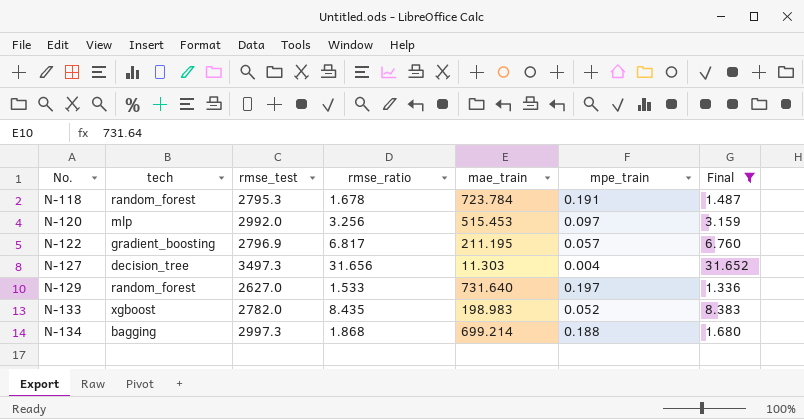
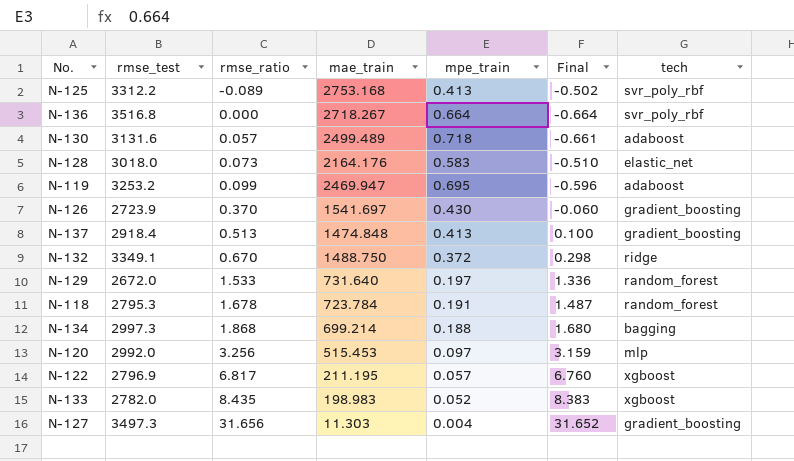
filter: Final >= 1.336 -> none
row order: No. ascending -> rmse_ratio ascending
column tech | position: 2 -> 7
N-129 | rmse_test: 2627.0 -> 2672.0
N-122 | tech: gradient_boosting -> xgboost
N-127 | tech: decision_tree -> gradient_boosting

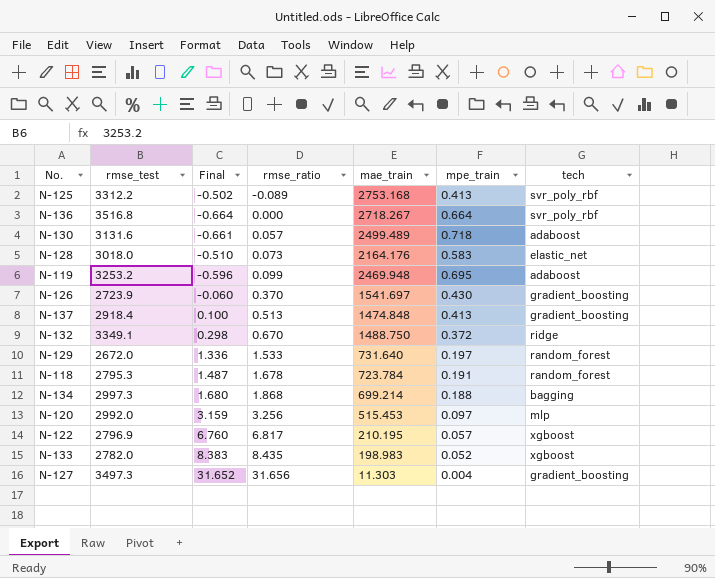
column Final | position: 6 -> 3
N-119 | mae_train: 2469.947 -> 2469.948
N-122 | mae_train: 211.195 -> 210.195

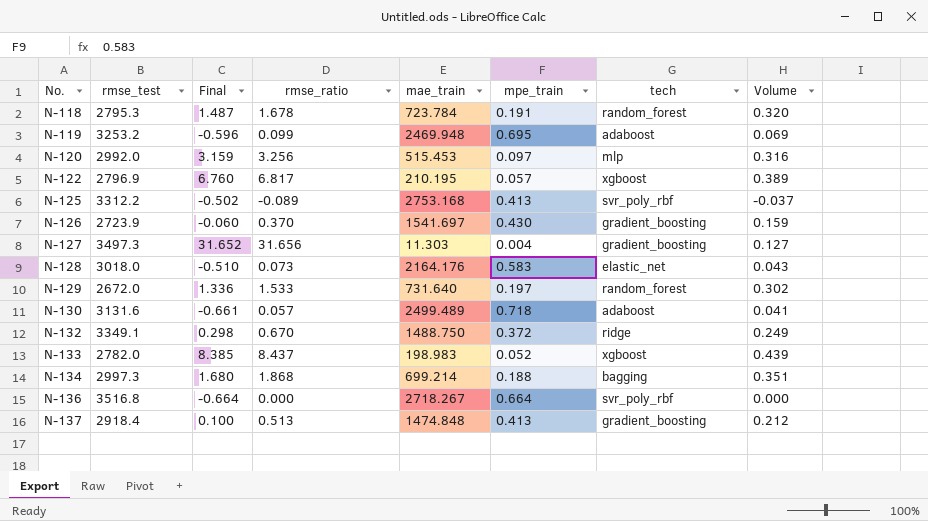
row order: rmse_ratio ascending -> No. ascending
column Volume | formula: none -> [rmse_ratio] * [mpe_train]
N-133 | Final: 8.383 -> 8.385
N-133 | rmse_ratio: 8.435 -> 8.437

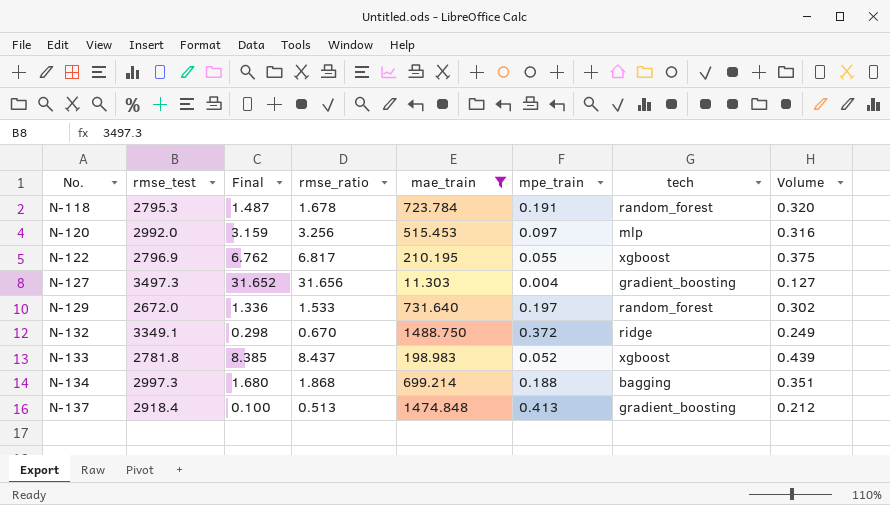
filter: none -> mae_train <= 1488.750
N-122 | Final: 6.760 -> 6.762
N-122 | mpe_train: 0.057 -> 0.055
N-122 | Volume: 0.389 -> 0.375
N-133 | rmse_test: 2782.0 -> 2781.8

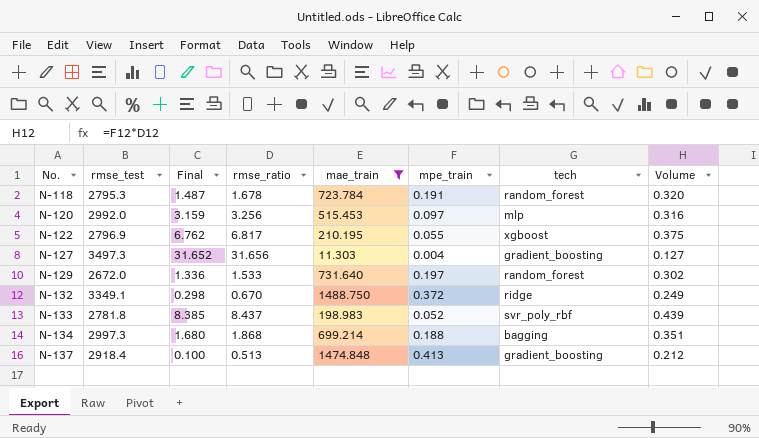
N-133 | tech: xgboost -> svr_poly_rbf

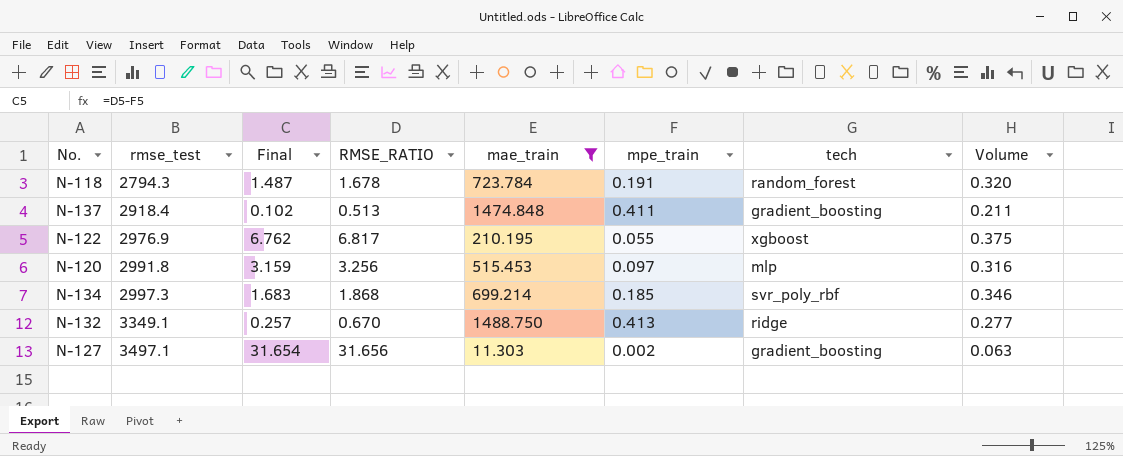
row order: No. ascending -> rmse_test ascending
column name: rmse_ratio -> RMSE_RATIO
row N-129: 2672.0 | 1.336 | 1.533 | 731.640 | 0.197 | random_forest | 0.302 -> none
row N-133: 2781.8 | 8.385 | 8.437 | 198.983 | 0.052 | svr_poly_rbf | 0.439 -> none
N-118 | rmse_test: 2795.3 -> 2794.3
N-137 | Final: 0.100 -> 0.102
N-137 | mpe_train: 0.413 -> 0.411
N-137 | Volume: 0.212 -> 0.211
N-122 | rmse_test: 2796.9 -> 2976.9
N-120 | rmse_test: 2992.0 -> 2991.8
N-134 | Final: 1.680 -> 1.683
N-134 | mpe_train: 0.188 -> 0.185
N-134 | tech: bagging -> svr_poly_rbf
N-134 | Volume: 0.351 -> 0.346
N-132 | Final: 0.298 -> 0.257
N-132 | mpe_train: 0.372 -> 0.413
N-132 | Volume: 0.249 -> 0.277
N-127 | rmse_test: 3497.3 -> 3497.1
N-127 | Final: 31.652 -> 31.654
N-127 | mpe_train: 0.004 -> 0.002
N-127 | Volume: 0.127 -> 0.063

